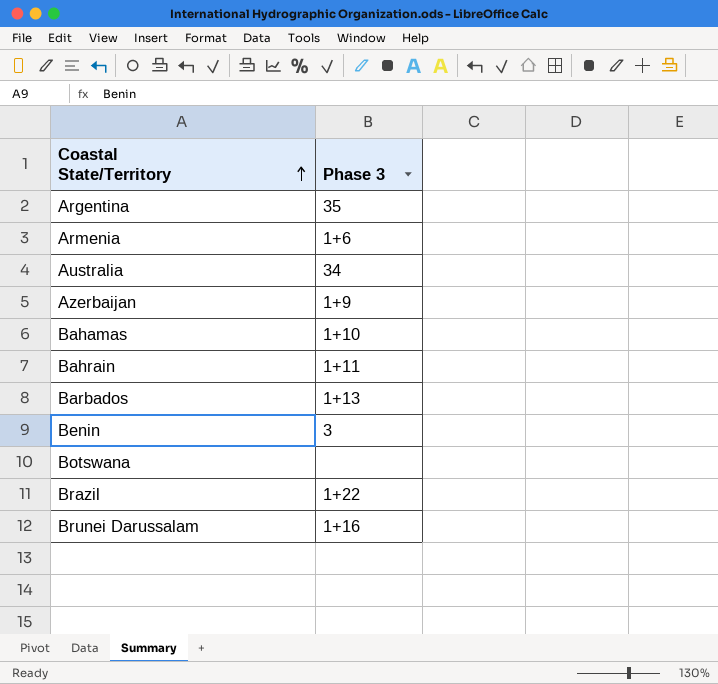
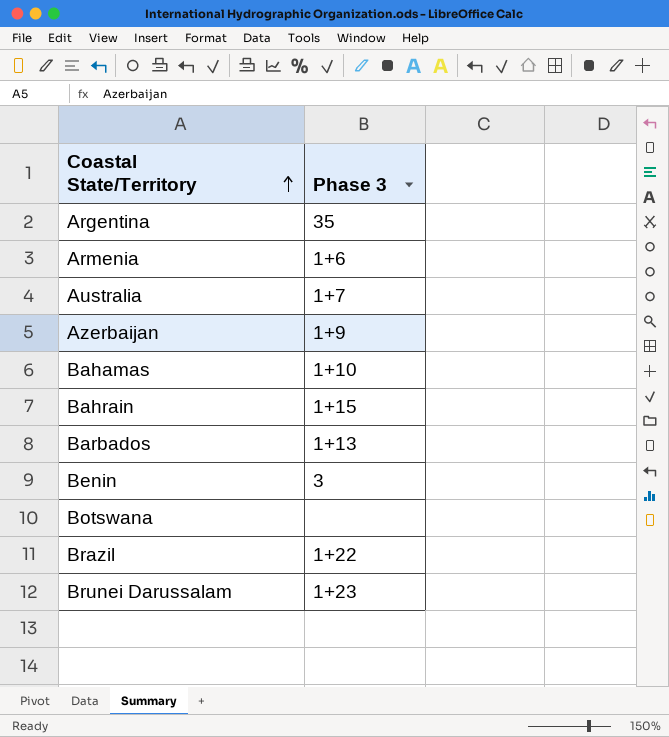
Australia | Phase 3: 34 -> 1+7
Bahrain | Phase 3: 1+11 -> 1+15
Brunei Darussalam | Phase 3: 1+16 -> 1+23

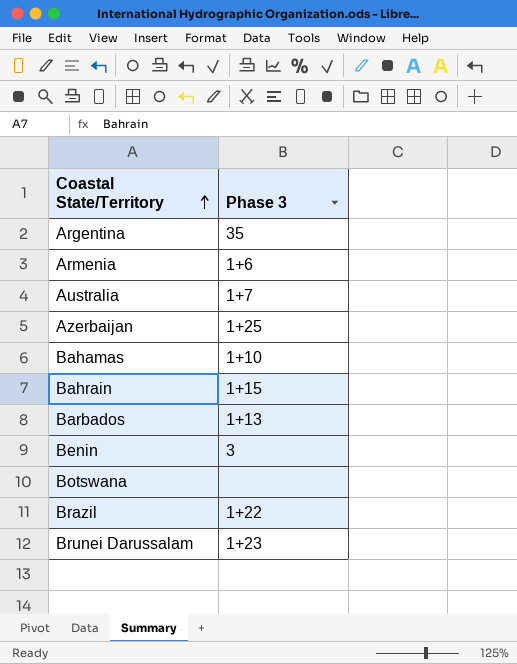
Azerbaijan | Phase 3: 1+9 -> 1+25

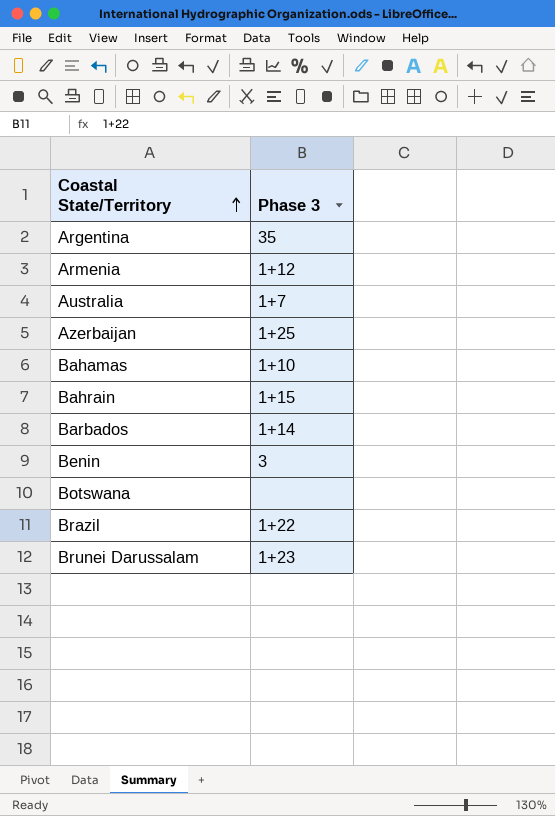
Armenia | Phase 3: 1+6 -> 1+12
Barbados | Phase 3: 1+13 -> 1+14

